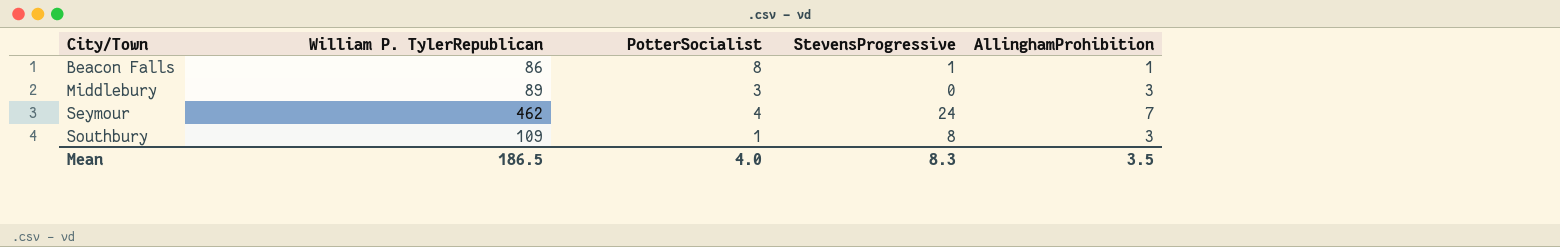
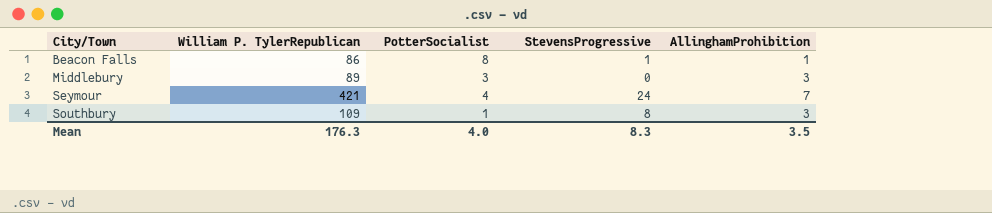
Seymour | William P. TylerRepublican: 462 -> 421
Mean | William P. TylerRepublican: 186.5 -> 176.3

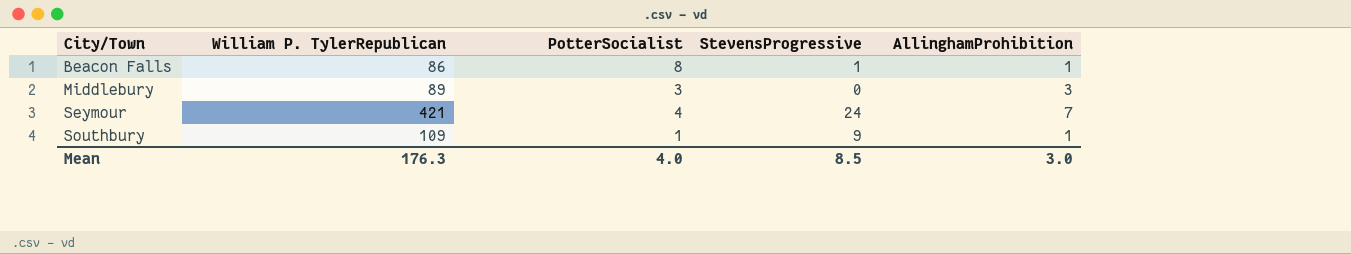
Southbury | StevensProgressive: 8 -> 9
Southbury | AllinghamProhibition: 3 -> 1
Mean | StevensProgressive: 8.3 -> 8.5
Mean | AllinghamProhibition: 3.5 -> 3.0

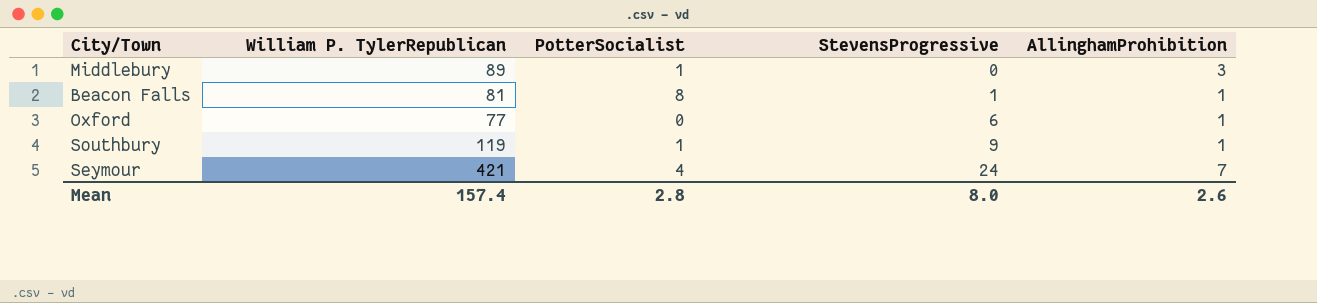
row order: City/Town ascending -> StevensProgressive ascending
Middlebury | PotterSocialist: 3 -> 1
Beacon Falls | William P. TylerRepublican: 86 -> 81
row Oxford: none -> 77 | 0 | 6 | 1
Southbury | William P. TylerRepublican: 109 -> 119
Mean | William P. TylerRepublican: 176.3 -> 157.4
Mean | PotterSocialist: 4.0 -> 2.8
Mean | StevensProgressive: 8.5 -> 8.0
Mean | AllinghamProhibition: 3.0 -> 2.6

